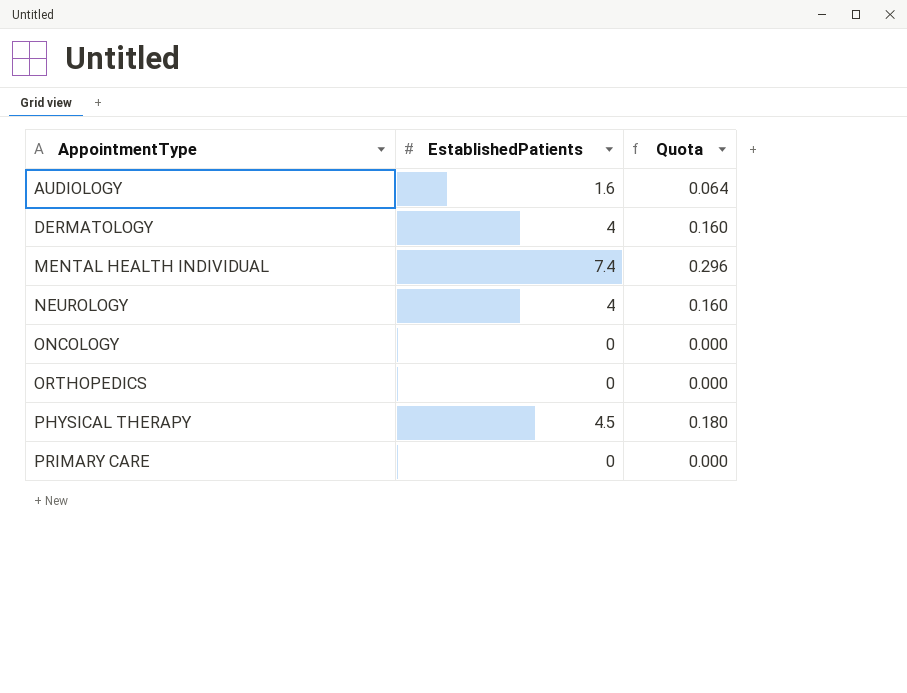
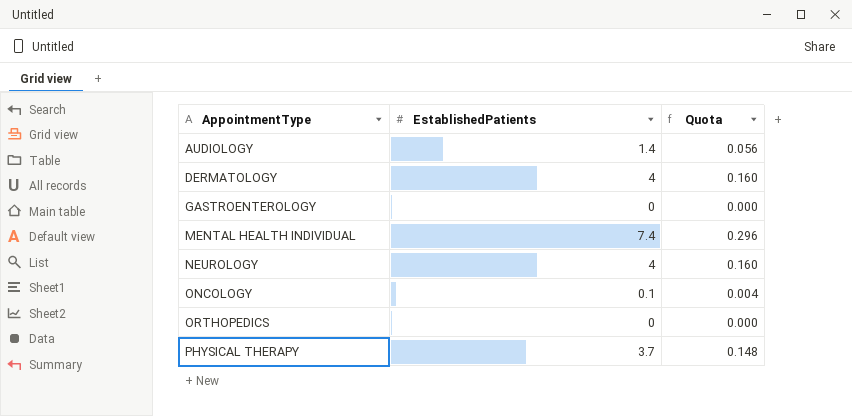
row PRIMARY CARE: 0 | 0.000 -> none
AUDIOLOGY | EstablishedPatients: 1.6 -> 1.4
AUDIOLOGY | Quota: 0.064 -> 0.056
row GASTROENTEROLOGY: none -> 0 | 0.000
ONCOLOGY | EstablishedPatients: 0 -> 0.1
ONCOLOGY | Quota: 0.000 -> 0.004
PHYSICAL THERAPY | EstablishedPatients: 4.5 -> 3.7
PHYSICAL THERAPY | Quota: 0.180 -> 0.148

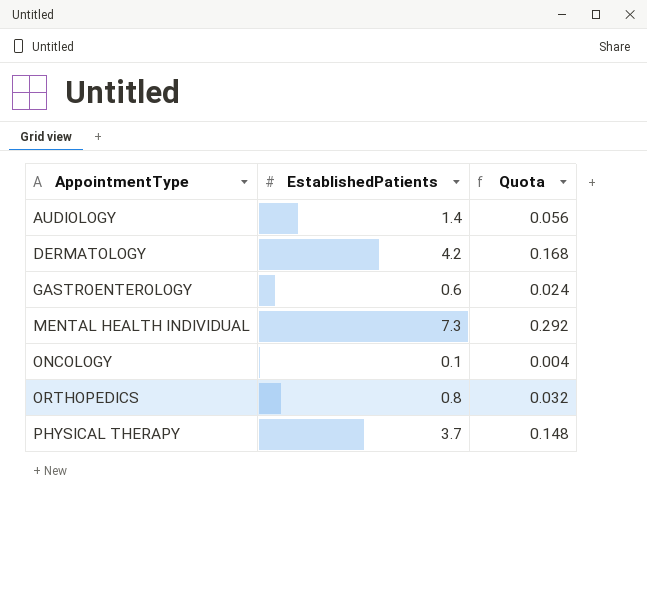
row NEUROLOGY: 4 | 0.160 -> none
DERMATOLOGY | EstablishedPatients: 4 -> 4.2
DERMATOLOGY | Quota: 0.160 -> 0.168
GASTROENTEROLOGY | EstablishedPatients: 0 -> 0.6
GASTROENTEROLOGY | Quota: 0.000 -> 0.024
MENTAL HEALTH INDIVIDUAL | EstablishedPatients: 7.4 -> 7.3
MENTAL HEALTH INDIVIDUAL | Quota: 0.296 -> 0.292
ORTHOPEDICS | EstablishedPatients: 0 -> 0.8
ORTHOPEDICS | Quota: 0.000 -> 0.032

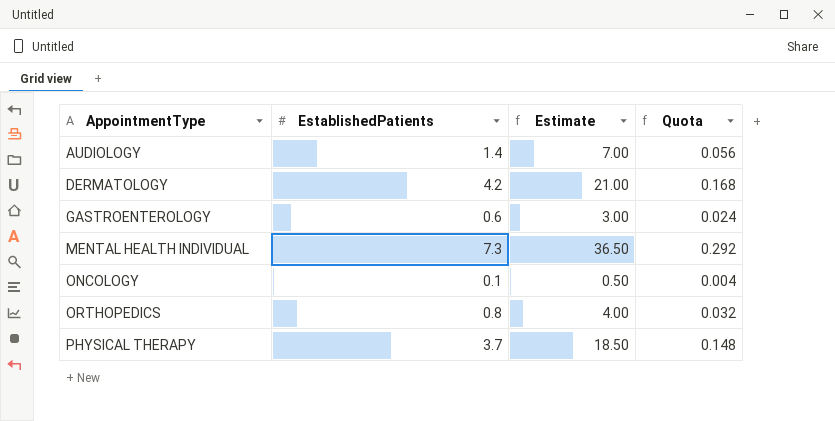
column Estimate | formula: none -> [EstablishedPatients] * 5

